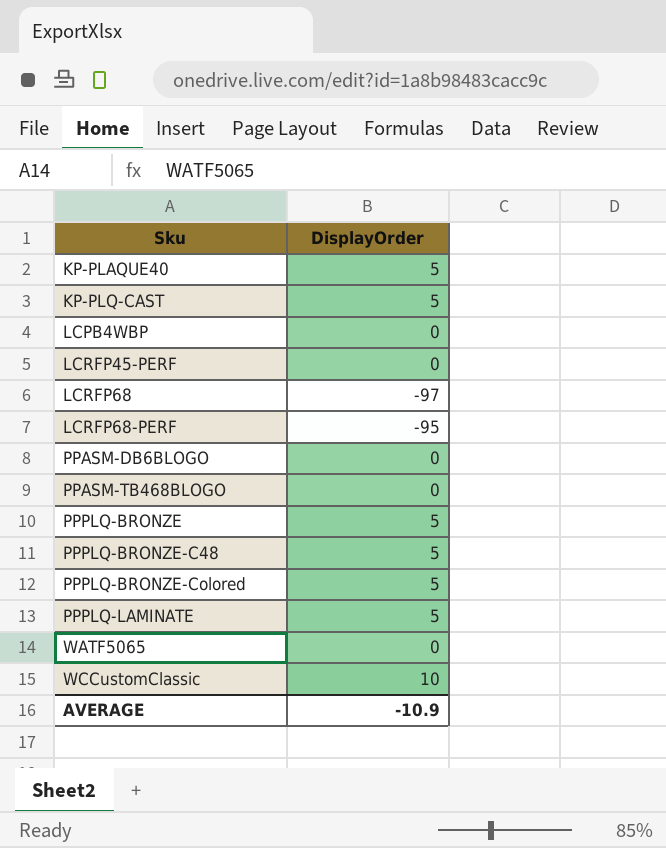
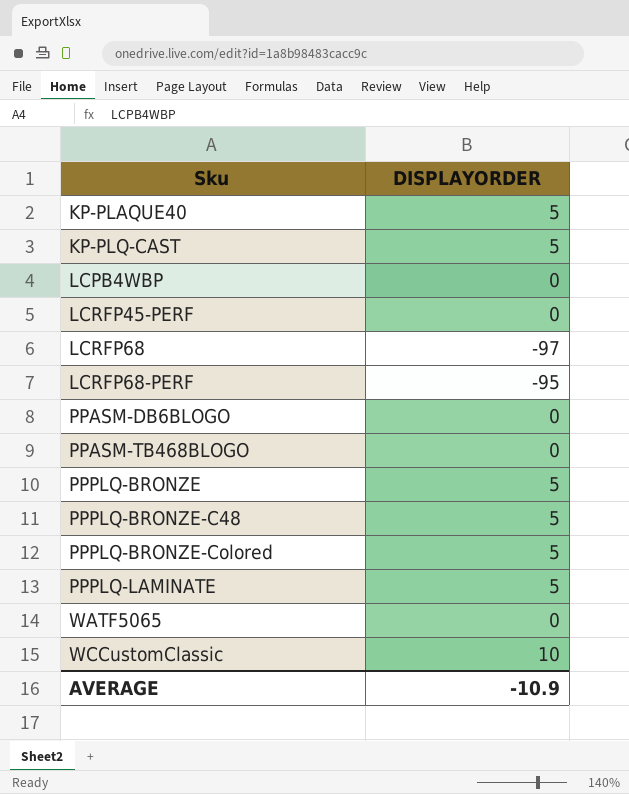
column name: DisplayOrder -> DISPLAYORDER

